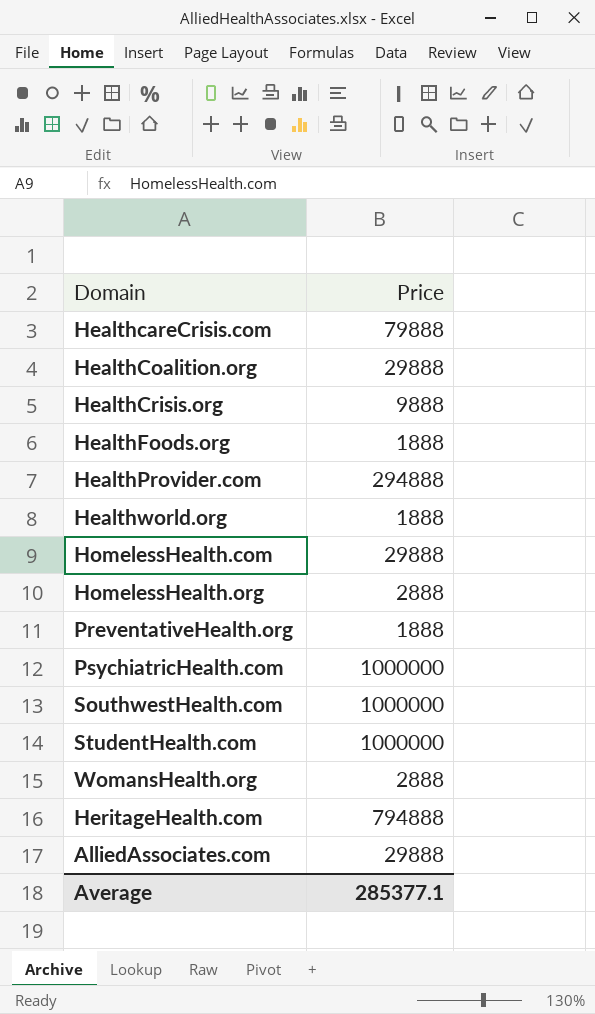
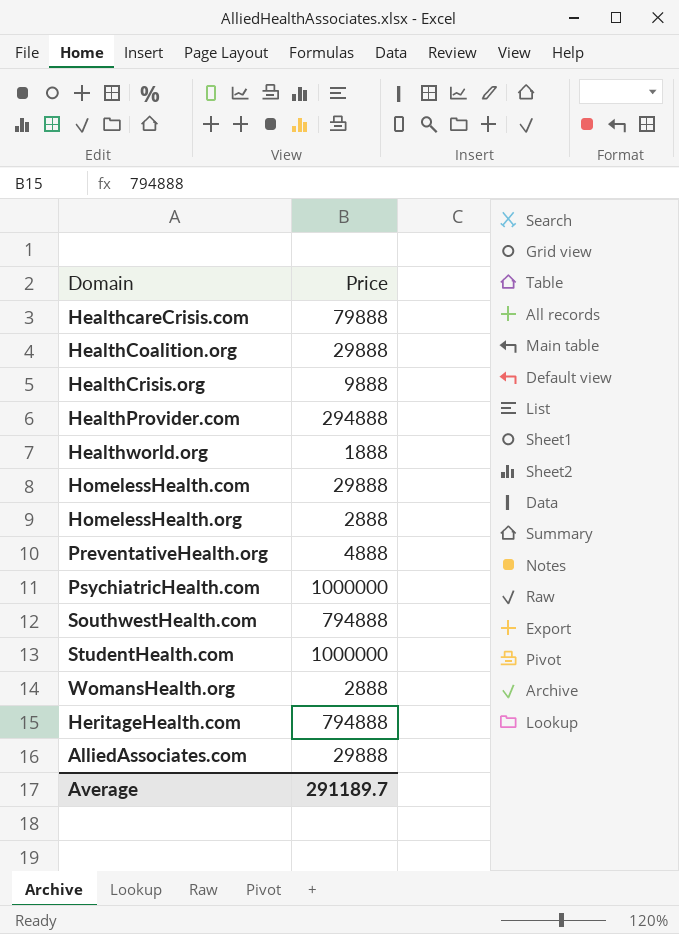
row HealthFoods.org: 1888 -> none
PreventativeHealth.org | Price: 1888 -> 4888
SouthwestHealth.com | Price: 1000000 -> 794888
Average | Price: 285377.1 -> 291189.7

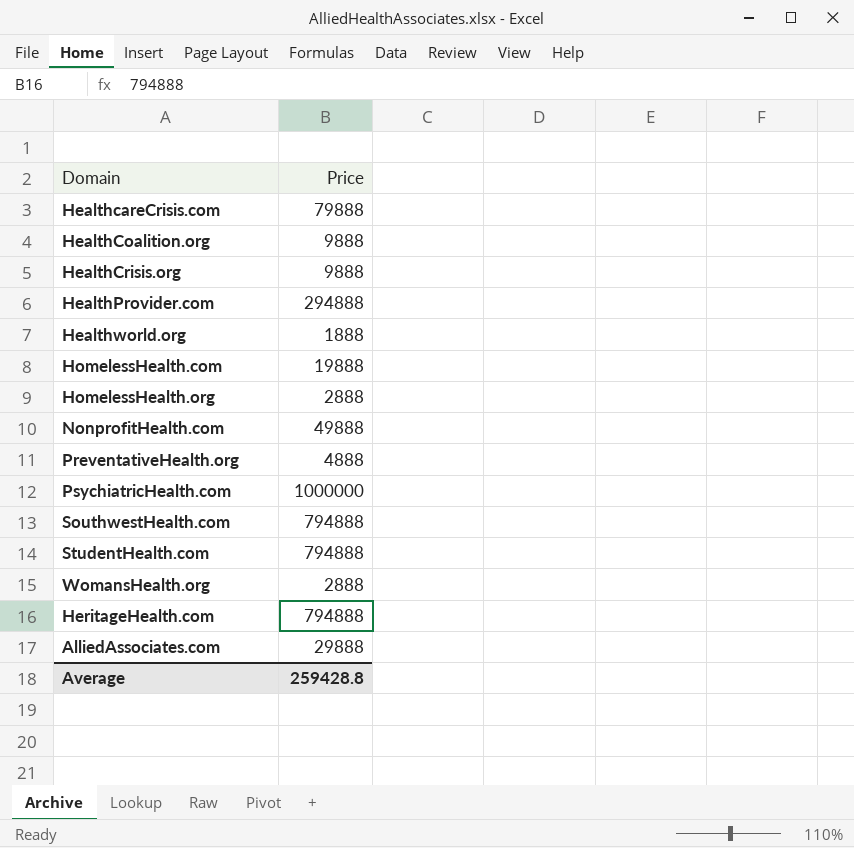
HealthCoalition.org | Price: 29888 -> 9888
HomelessHealth.com | Price: 29888 -> 19888
row NonprofitHealth.com: none -> 49888
StudentHealth.com | Price: 1000000 -> 794888
Average | Price: 291189.7 -> 259428.8

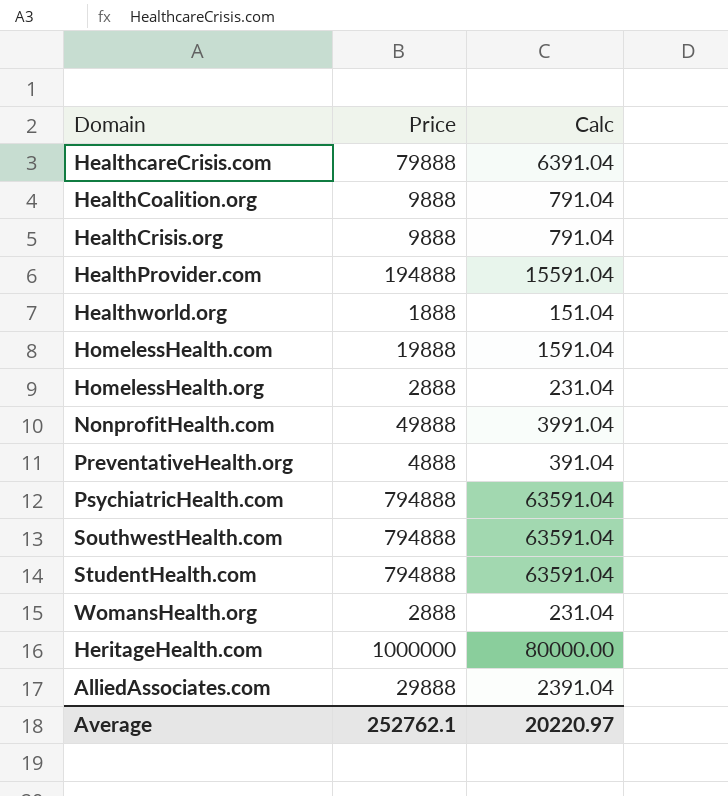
column Calc | formula: none -> [Price] * 0.08
HealthProvider.com | Price: 294888 -> 194888
PsychiatricHealth.com | Price: 1000000 -> 794888
HeritageHealth.com | Price: 794888 -> 1000000
Average | Price: 259428.8 -> 252762.1

